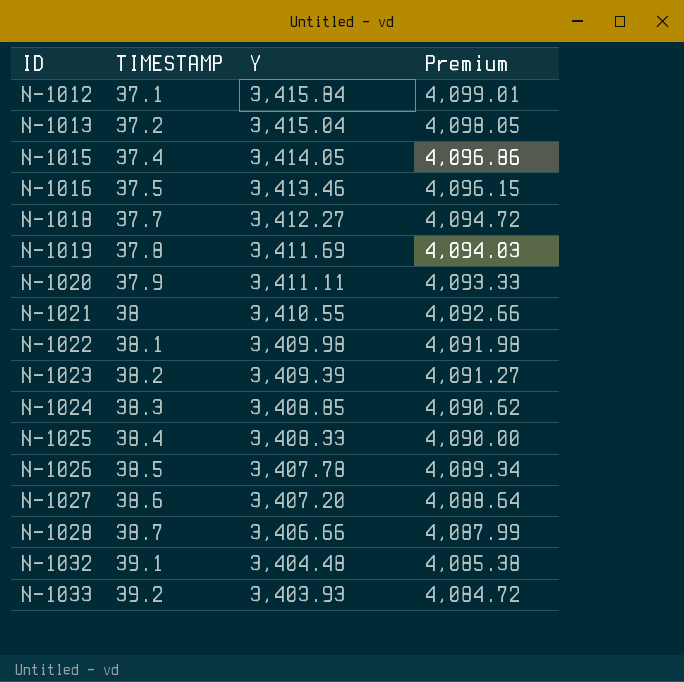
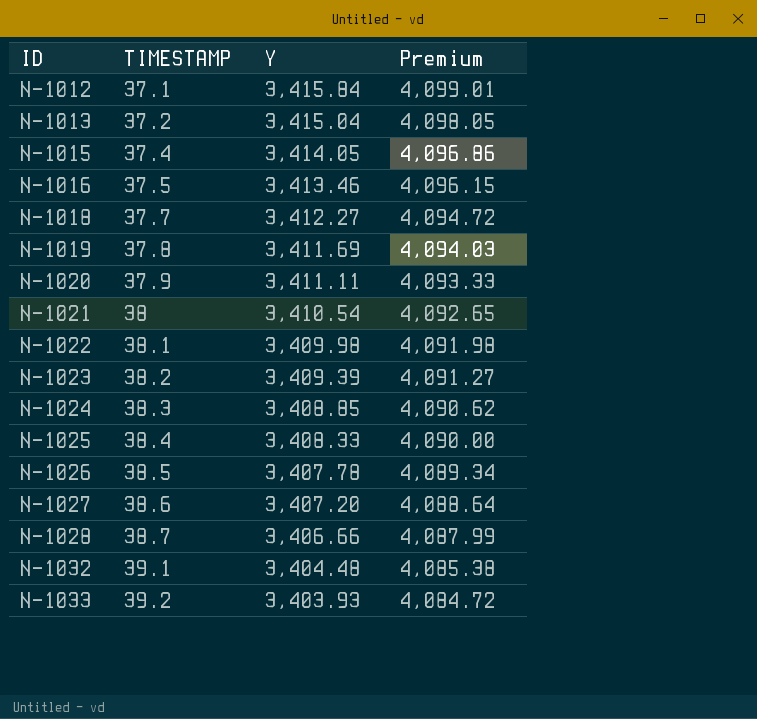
N-1021 | Y: 3,410.55 -> 3,410.54
N-1021 | Premium: 4,092.66 -> 4,092.65

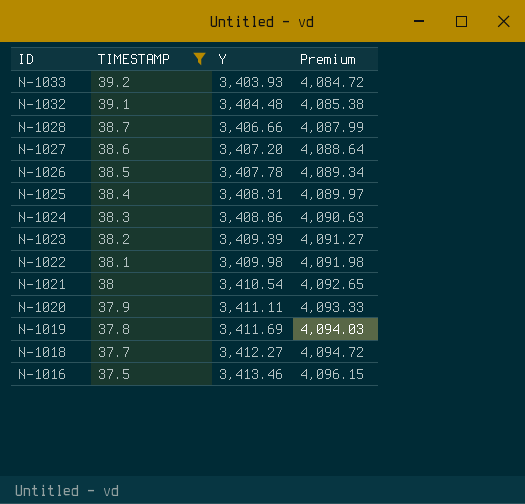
filter: none -> TIMESTAMP >= 37.5
row order: ID ascending -> ID descending
N-1025 | Y: 3,408.33 -> 3,408.31
N-1025 | Premium: 4,090.00 -> 4,089.97
N-1024 | Y: 3,408.85 -> 3,408.86
N-1024 | Premium: 4,090.62 -> 4,090.63

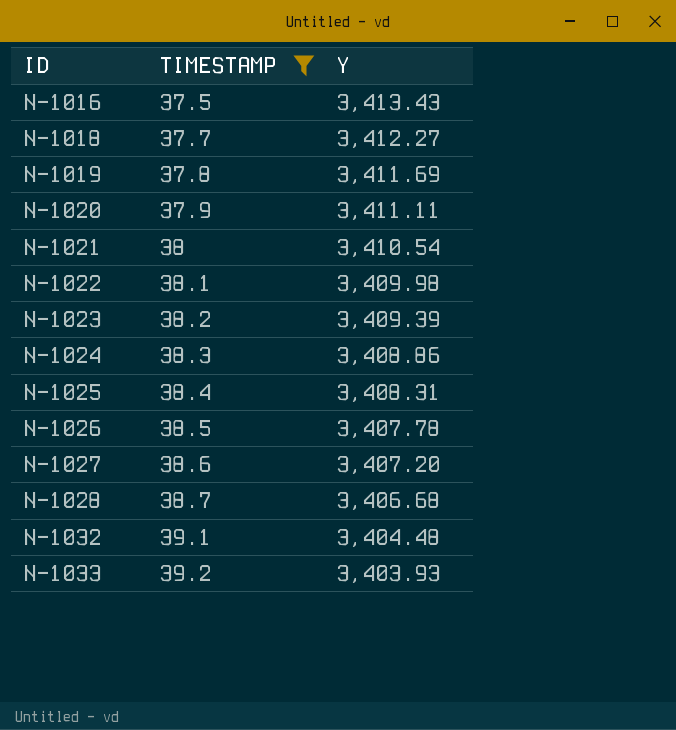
row order: ID descending -> ID ascending
column Premium | formula: [Y] * 1.2 -> none
N-1016 | Y: 3,413.46 -> 3,413.43
N-1028 | Y: 3,406.66 -> 3,406.68

